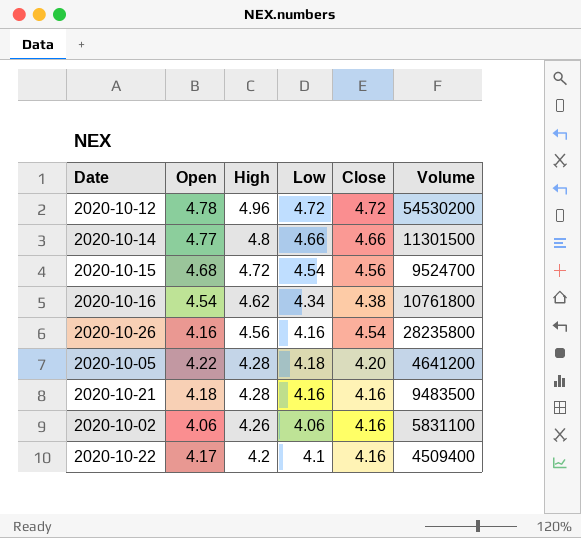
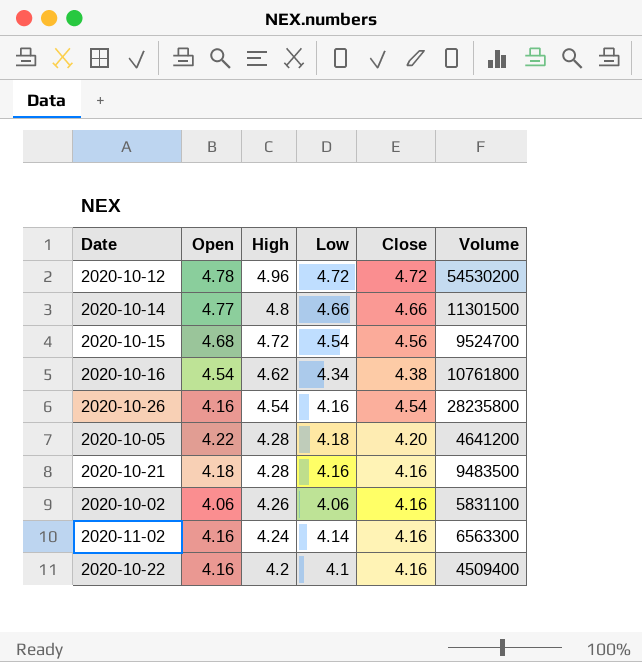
2020-10-26 | High: 4.56 -> 4.54
row 2020-11-02: none -> 4.16 | 4.24 | 4.14 | 4.16 | 6563300
2020-10-22 | Open: 4.17 -> 4.16

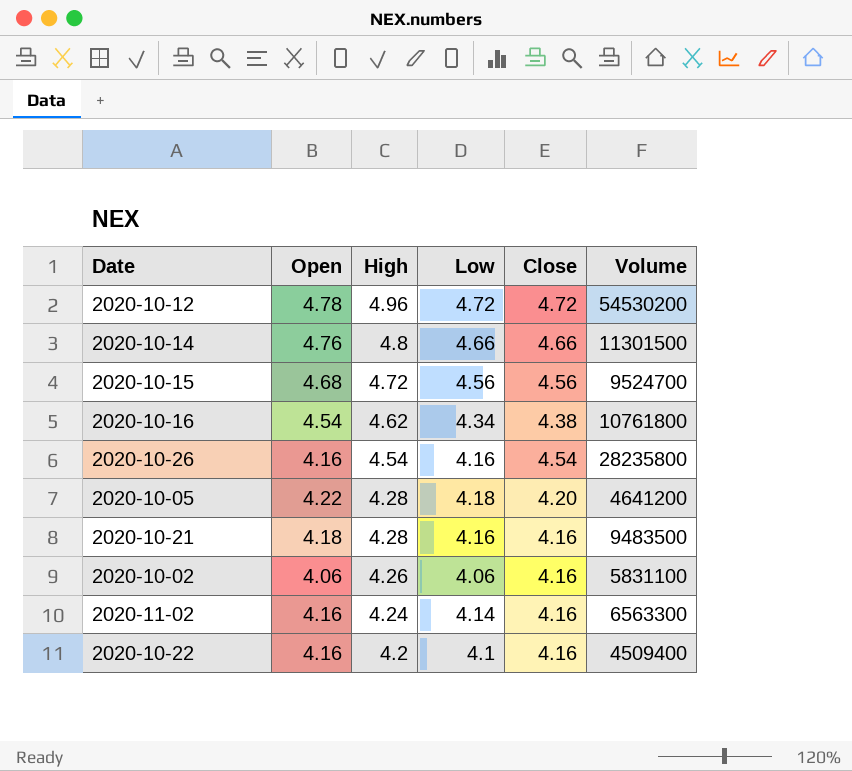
2020-10-14 | Open: 4.77 -> 4.76
2020-10-15 | Low: 4.54 -> 4.56

